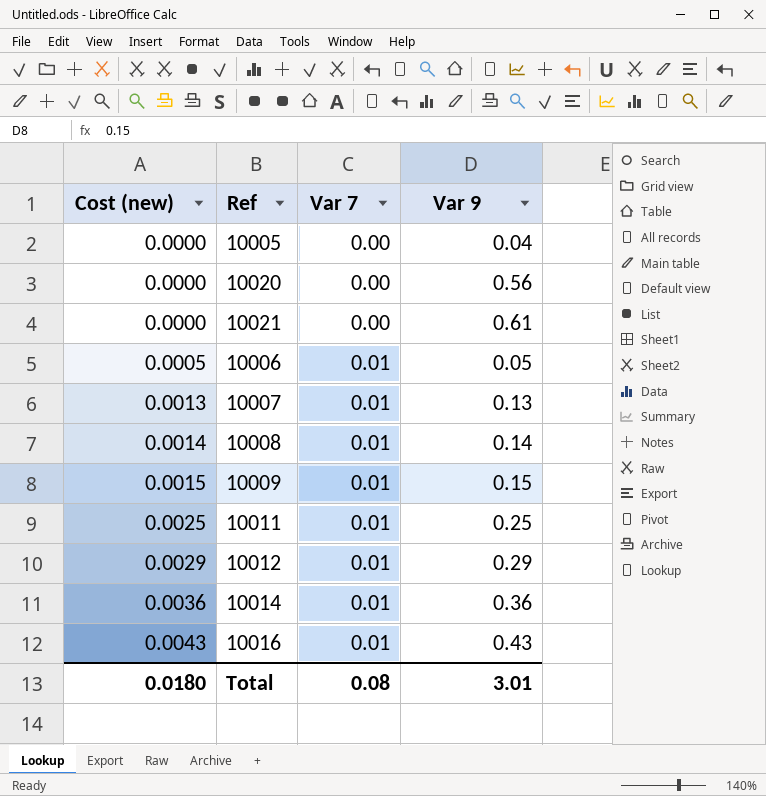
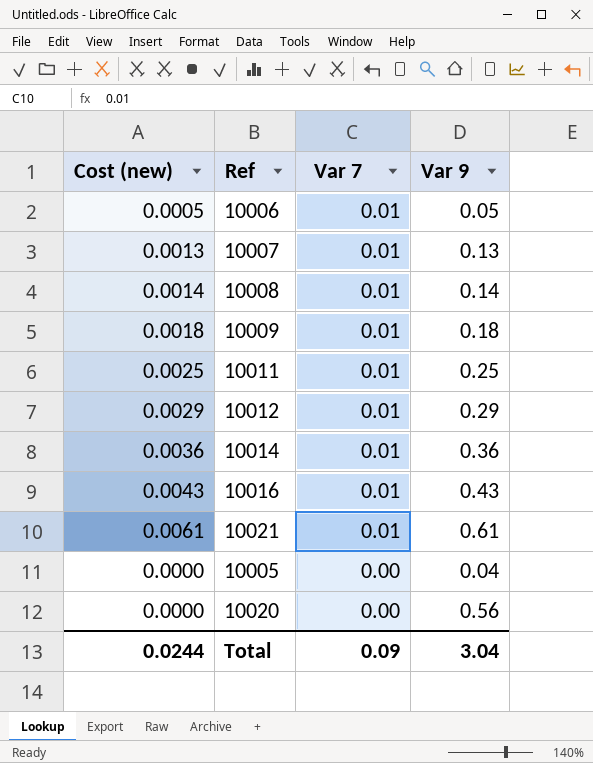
row order: Cost (new) ascending -> Var 7 descending
10009 | Cost (new): 0.0015 -> 0.0018
10009 | Var 9: 0.15 -> 0.18
10021 | Cost (new): 0.0000 -> 0.0061
10021 | Var 7: 0.00 -> 0.01
Total | Cost (new): 0.0180 -> 0.0244
Total | Var 7: 0.08 -> 0.09
Total | Var 9: 3.01 -> 3.04

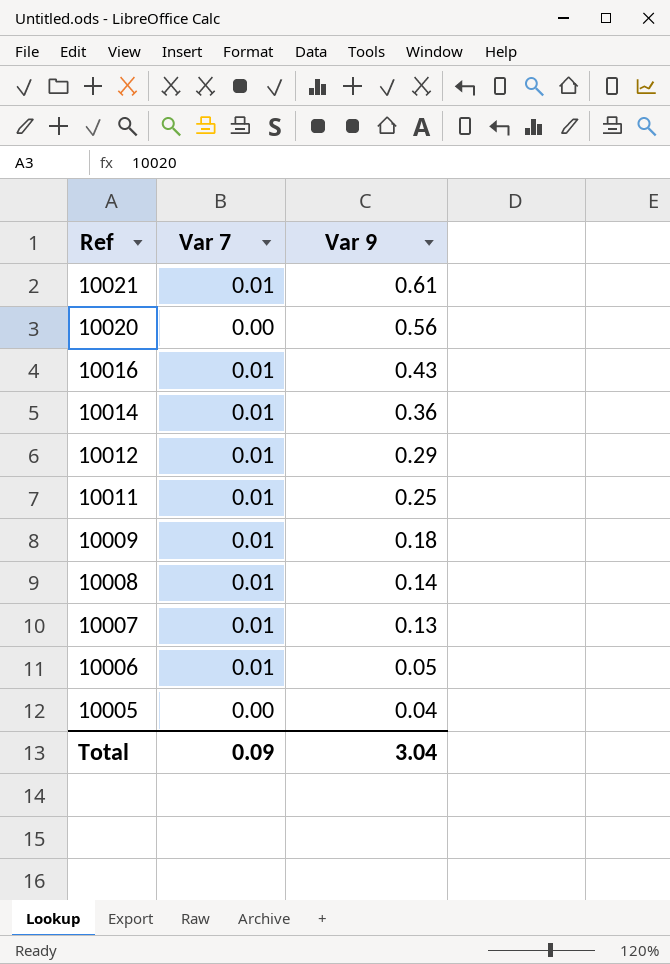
row order: Var 7 descending -> Ref descending
column Cost (new) | formula: [Var 7] * [Var 9] -> none

